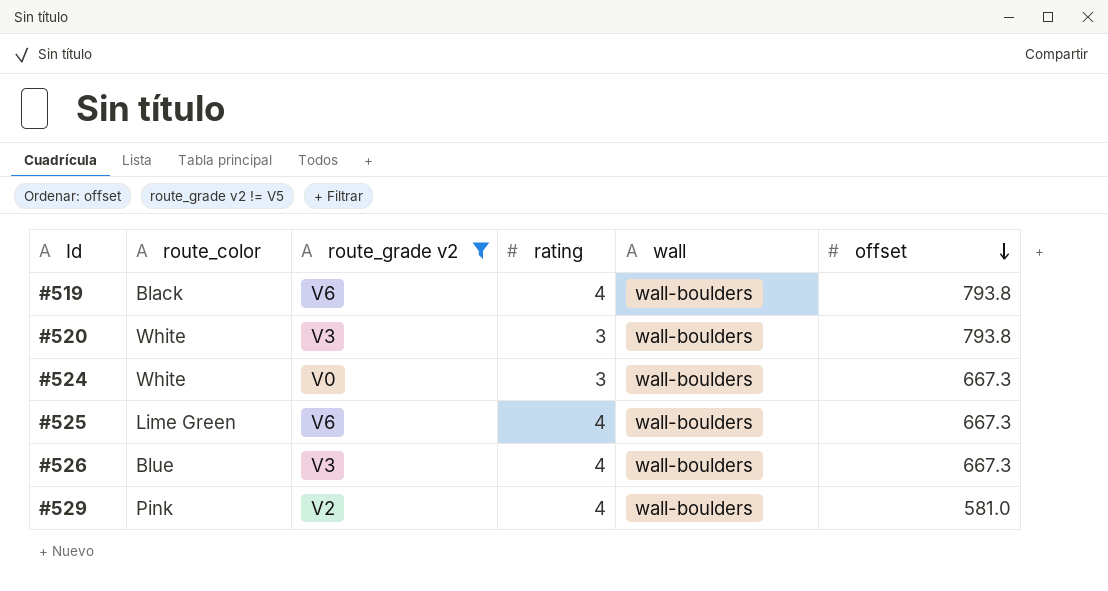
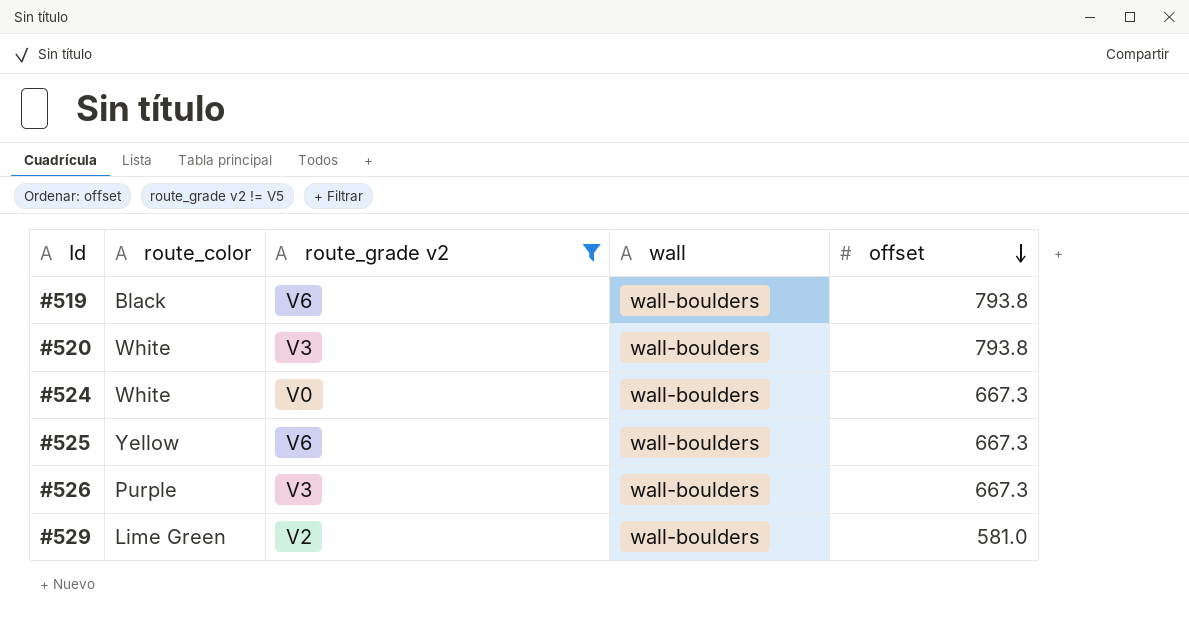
column rating | position: 4 -> none
#525 | route_color: Lime Green -> Yellow
#526 | route_color: Blue -> Purple
#529 | route_color: Pink -> Lime Green

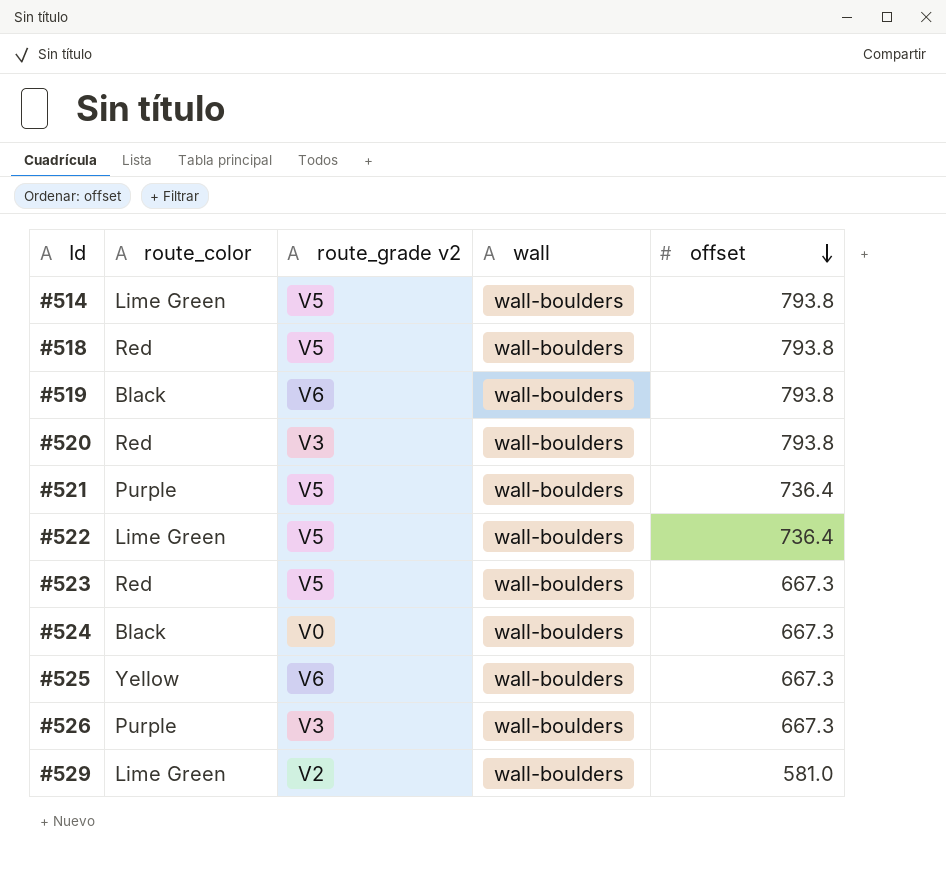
filter: route_grade v2 != V5 -> none
#520 | route_color: White -> Red
#524 | route_color: White -> Black

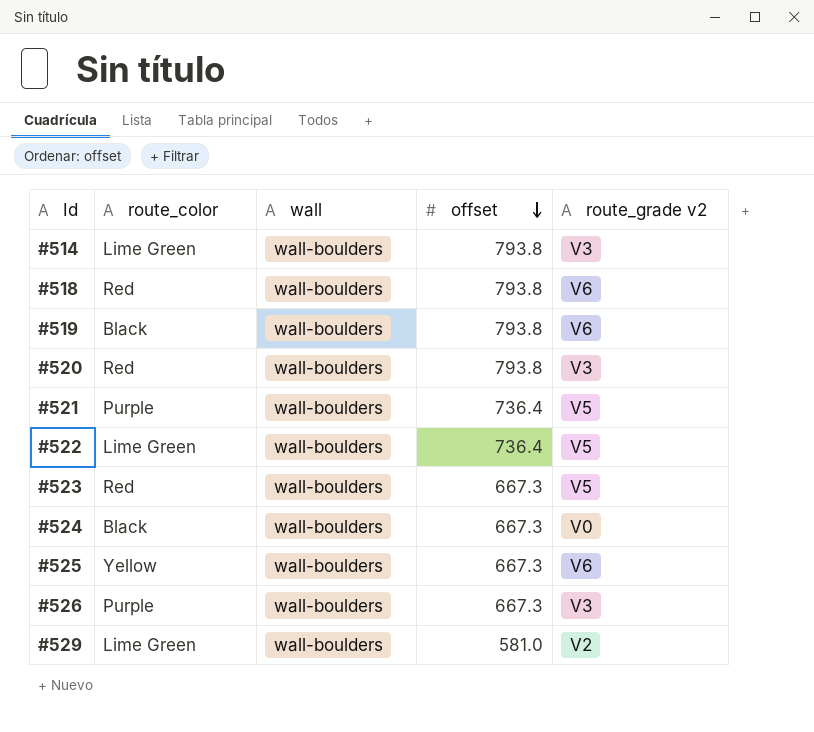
column route_grade v2 | position: 3 -> 5
#514 | route_grade v2: V5 -> V3
#518 | route_grade v2: V5 -> V6

